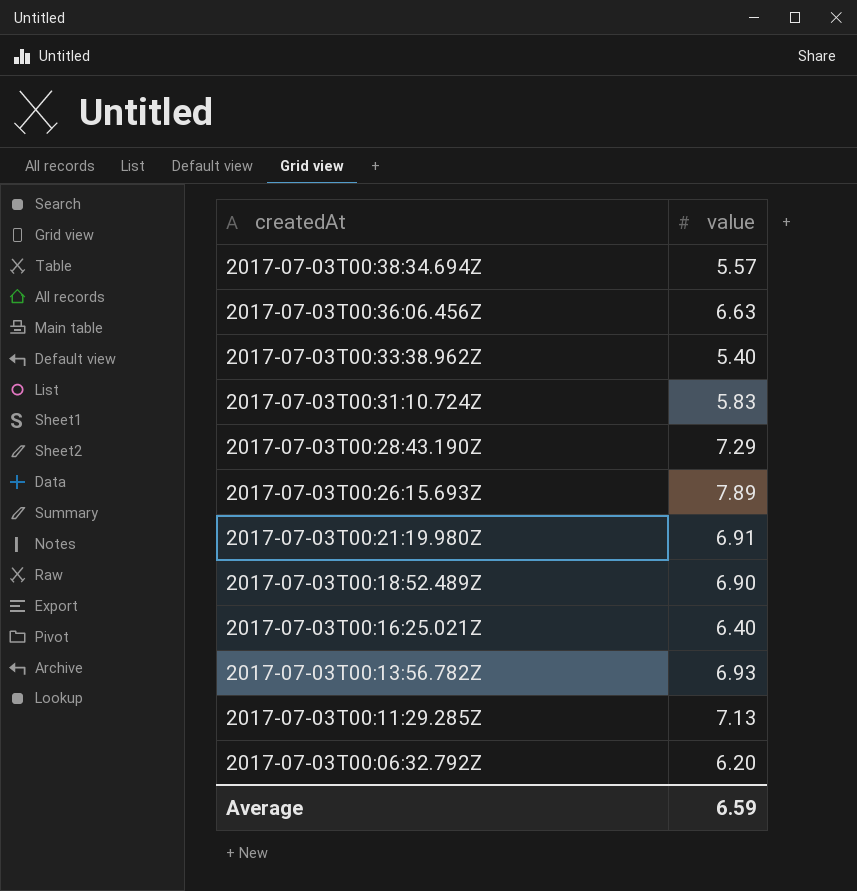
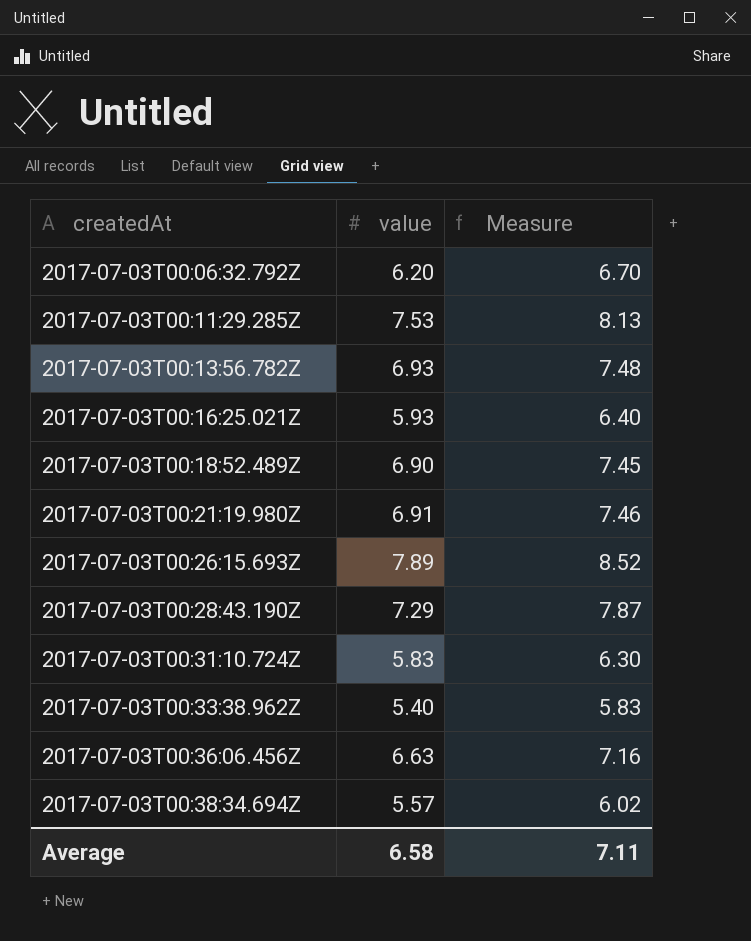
row order: createdAt descending -> createdAt ascending
column Measure | formula: none -> [value] * 1.08
2017-07-03T00:11:29.285Z | value: 7.13 -> 7.53
2017-07-03T00:16:25.021Z | value: 6.40 -> 5.93
Average | value: 6.59 -> 6.58

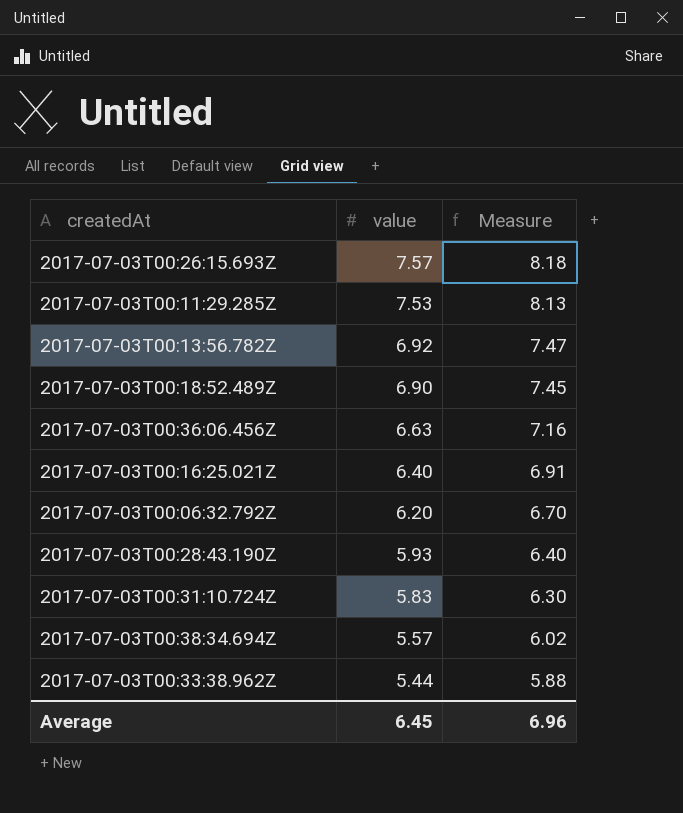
row order: createdAt ascending -> value descending
row 2017-07-03T00:21:19.980Z: 6.91 | 7.46 -> none
2017-07-03T00:26:15.693Z | value: 7.89 -> 7.57
2017-07-03T00:26:15.693Z | Measure: 8.52 -> 8.18
2017-07-03T00:13:56.782Z | value: 6.93 -> 6.92
2017-07-03T00:13:56.782Z | Measure: 7.48 -> 7.47
2017-07-03T00:16:25.021Z | value: 5.93 -> 6.40
2017-07-03T00:16:25.021Z | Measure: 6.40 -> 6.91
2017-07-03T00:28:43.190Z | value: 7.29 -> 5.93
2017-07-03T00:28:43.190Z | Measure: 7.87 -> 6.40
2017-07-03T00:33:38.962Z | value: 5.40 -> 5.44
2017-07-03T00:33:38.962Z | Measure: 5.83 -> 5.88
Average | value: 6.58 -> 6.45
Average | Measure: 7.11 -> 6.96

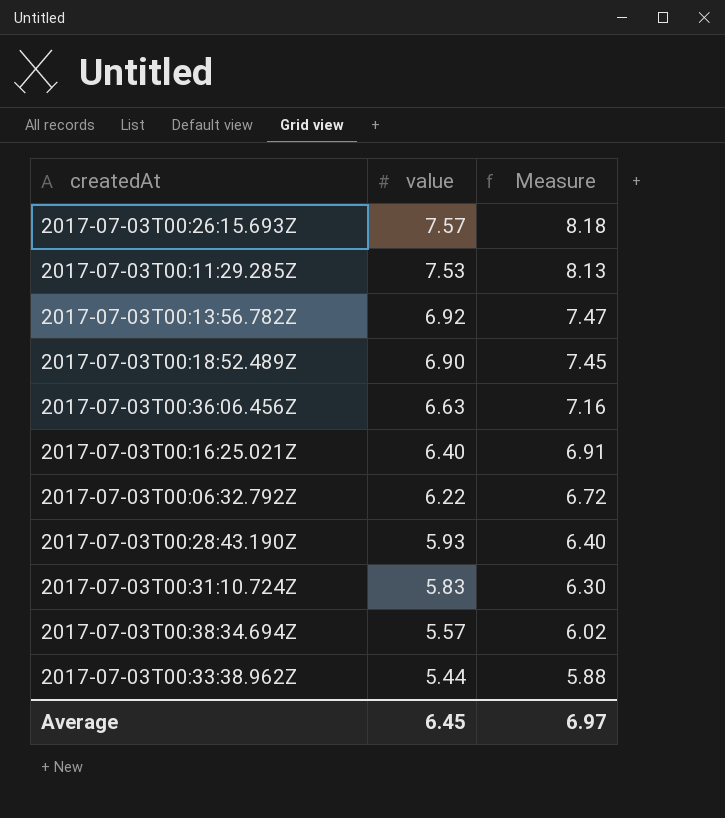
2017-07-03T00:06:32.792Z | value: 6.20 -> 6.22
2017-07-03T00:06:32.792Z | Measure: 6.70 -> 6.72
Average | Measure: 6.96 -> 6.97

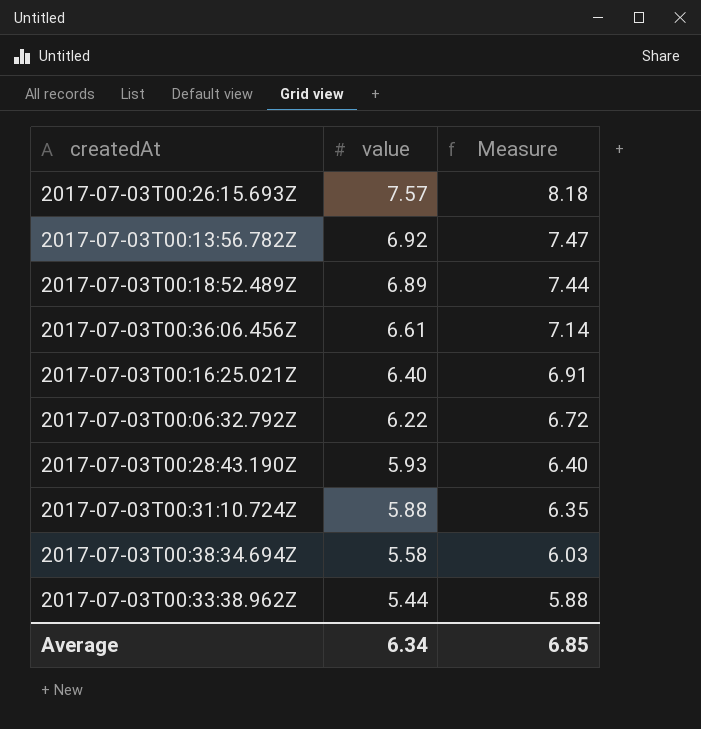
row 2017-07-03T00:11:29.285Z: 7.53 | 8.13 -> none
2017-07-03T00:18:52.489Z | value: 6.90 -> 6.89
2017-07-03T00:18:52.489Z | Measure: 7.45 -> 7.44
2017-07-03T00:36:06.456Z | value: 6.63 -> 6.61
2017-07-03T00:36:06.456Z | Measure: 7.16 -> 7.14
2017-07-03T00:31:10.724Z | value: 5.83 -> 5.88
2017-07-03T00:31:10.724Z | Measure: 6.30 -> 6.35
2017-07-03T00:38:34.694Z | value: 5.57 -> 5.58
2017-07-03T00:38:34.694Z | Measure: 6.02 -> 6.03
Average | value: 6.45 -> 6.34
Average | Measure: 6.97 -> 6.85

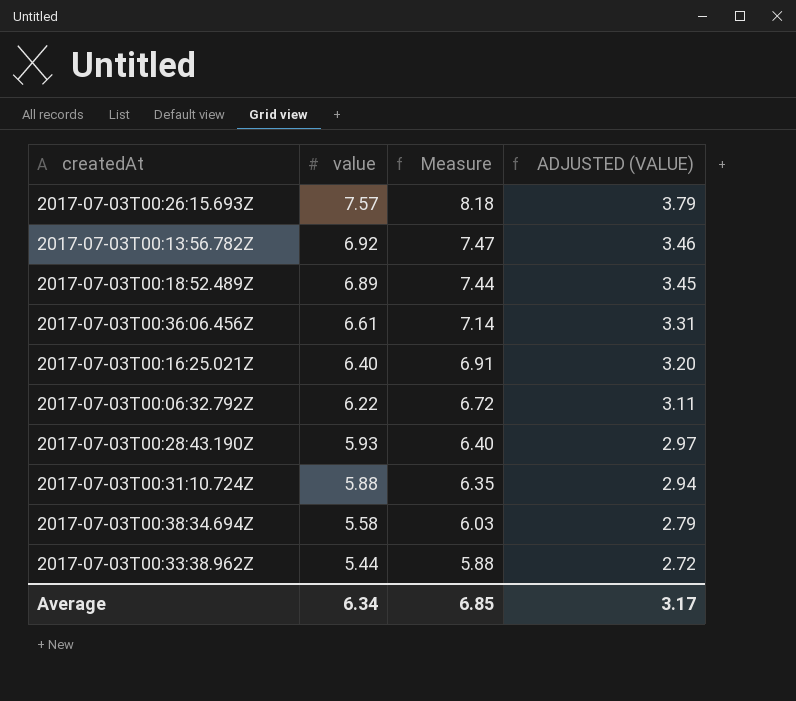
column ADJUSTED (VALUE) | formula: none -> [value] * 0.5

